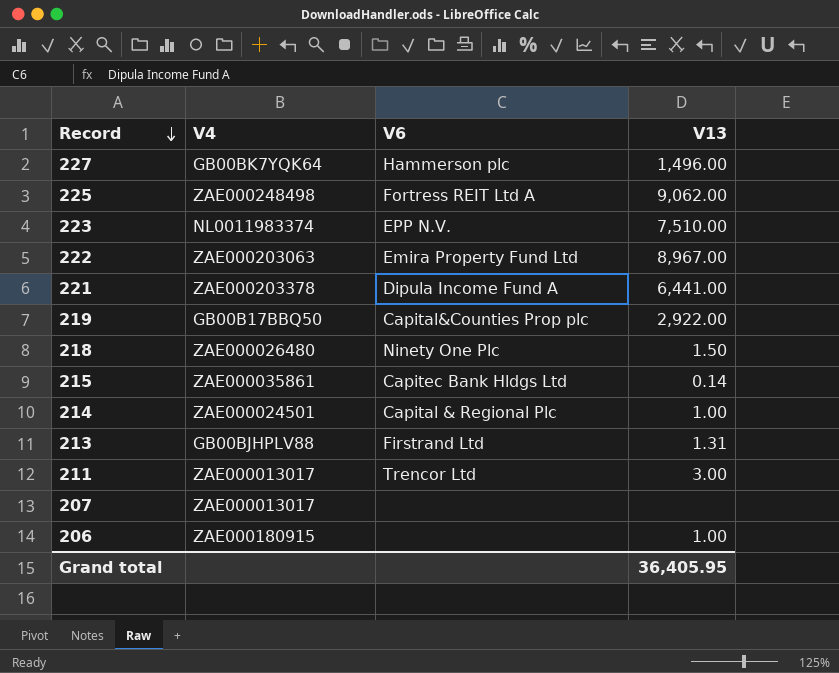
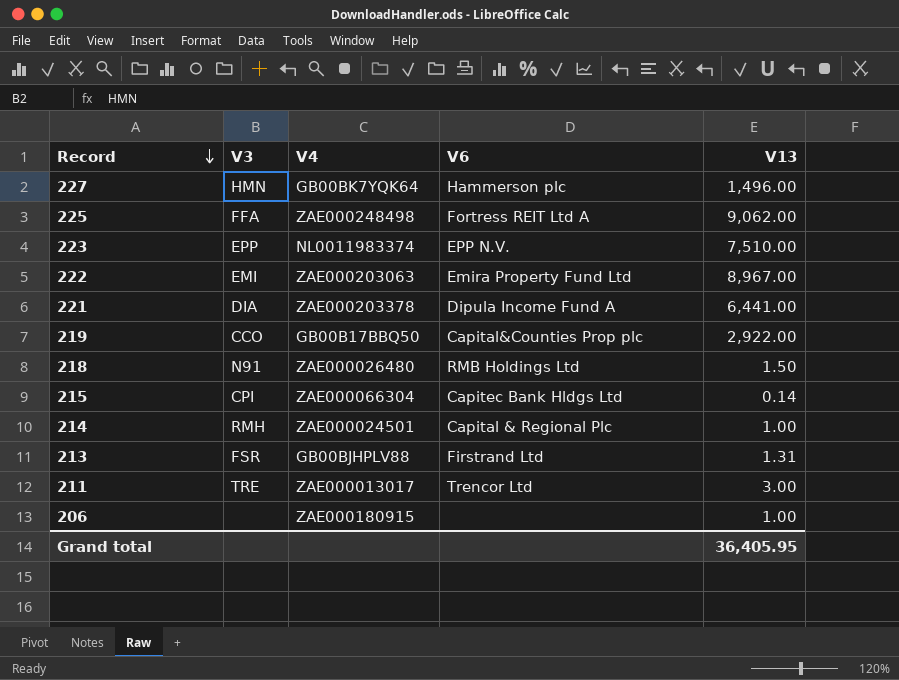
column V3 | position: none -> 2
row 207: ZAE000013017 | none | none -> none
218 | V6: Ninety One Plc -> RMB Holdings Ltd
215 | V4: ZAE000035861 -> ZAE000066304

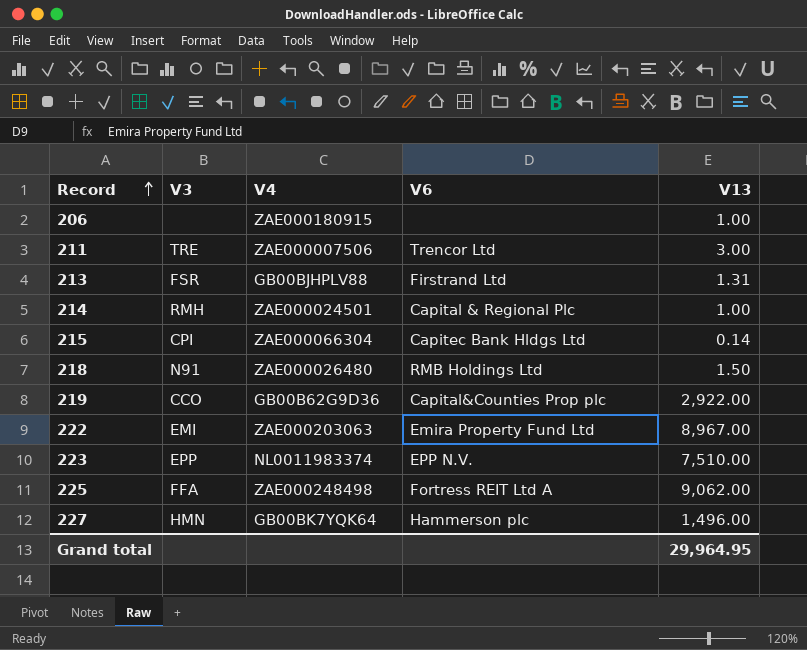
row order: Record descending -> Record ascending
row 221: DIA | ZAE000203378 | Dipula Income Fund A | 6,441.00 -> none
211 | V4: ZAE000013017 -> ZAE000007506
219 | V4: GB00B17BBQ50 -> GB00B62G9D36
Grand total | V13: 36,405.95 -> 29,964.95

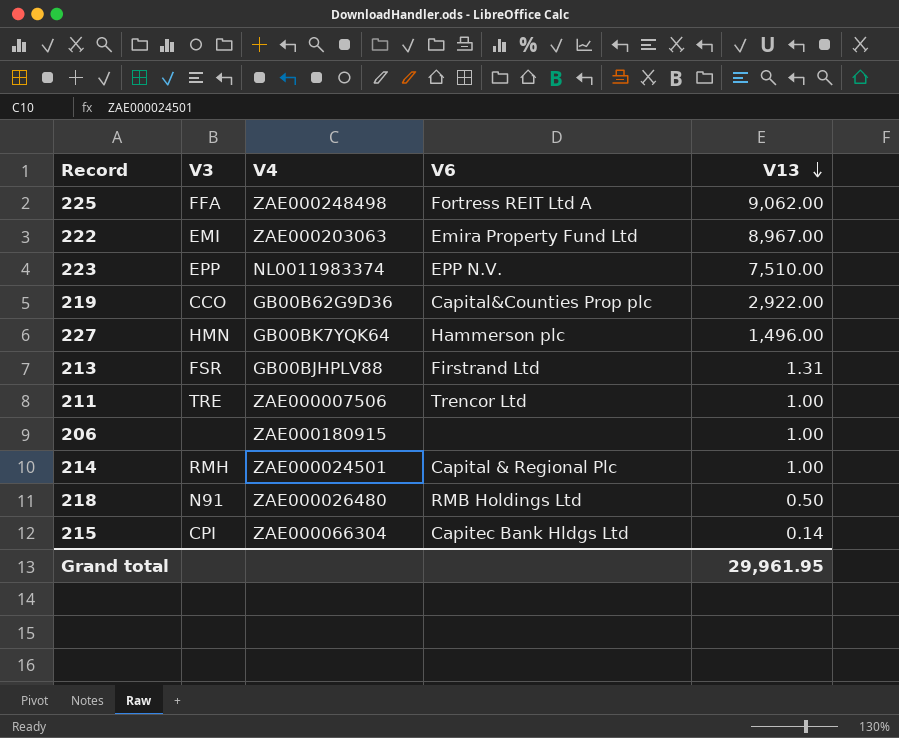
row order: Record ascending -> V13 descending
211 | V13: 3.00 -> 1.00
218 | V13: 1.50 -> 0.50
Grand total | V13: 29,964.95 -> 29,961.95

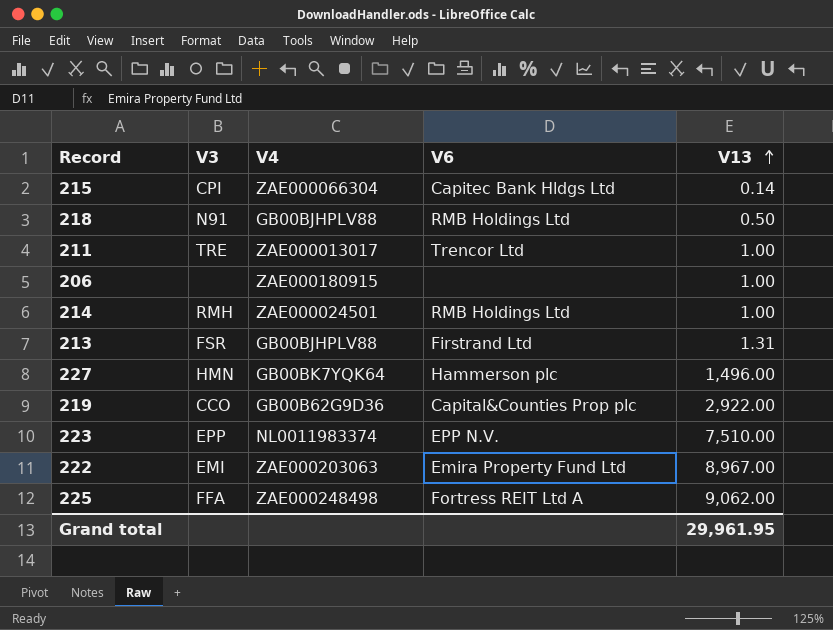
row order: V13 descending -> V13 ascending
218 | V4: ZAE000026480 -> GB00BJHPLV88
211 | V4: ZAE000007506 -> ZAE000013017
214 | V6: Capital & Regional Plc -> RMB Holdings Ltd

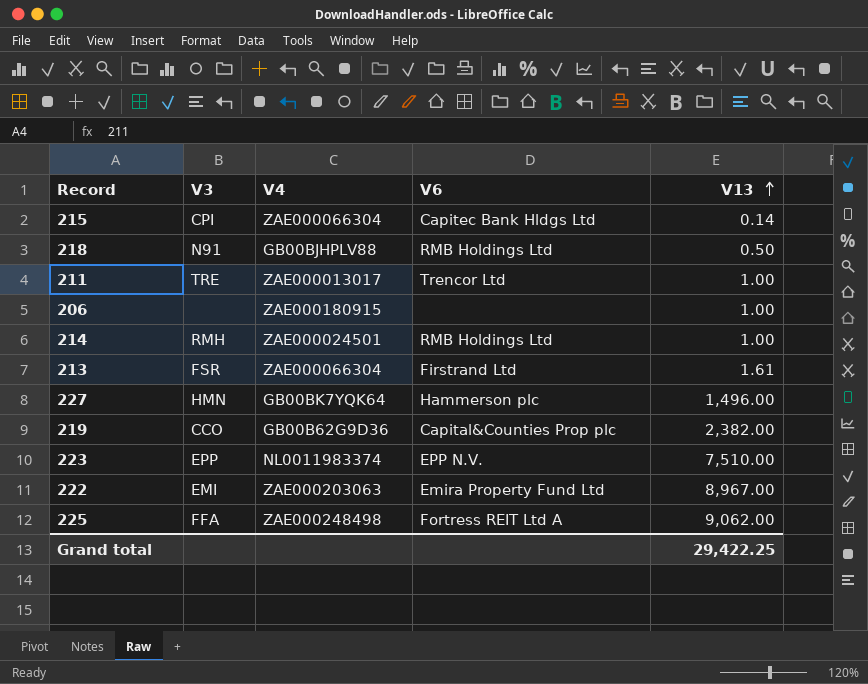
213 | V4: GB00BJHPLV88 -> ZAE000066304
213 | V13: 1.31 -> 1.61
219 | V13: 2,922.00 -> 2,382.00
Grand total | V13: 29,961.95 -> 29,422.25

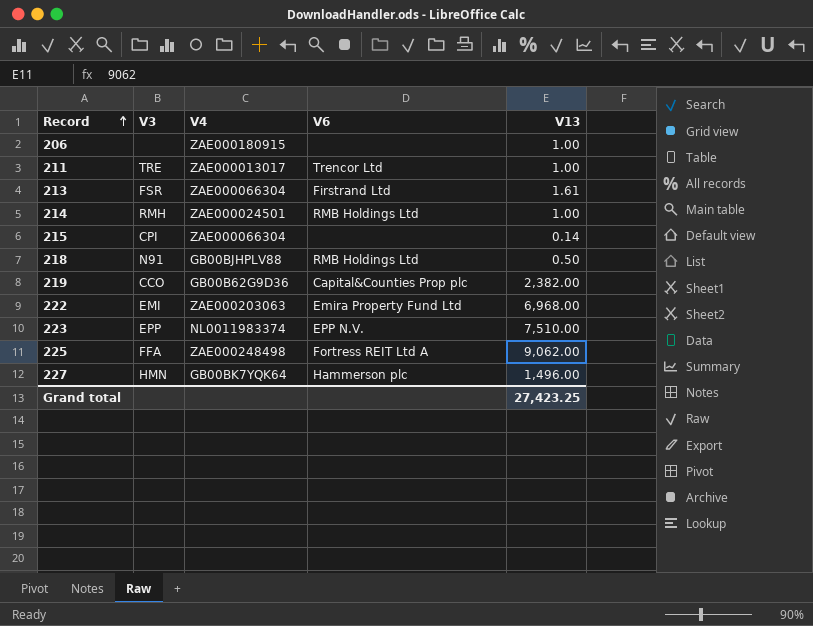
row order: V13 ascending -> Record ascending
215 | V6: Capitec Bank Hldgs Ltd -> none
222 | V13: 8,967.00 -> 6,968.00
Grand total | V13: 29,422.25 -> 27,423.25

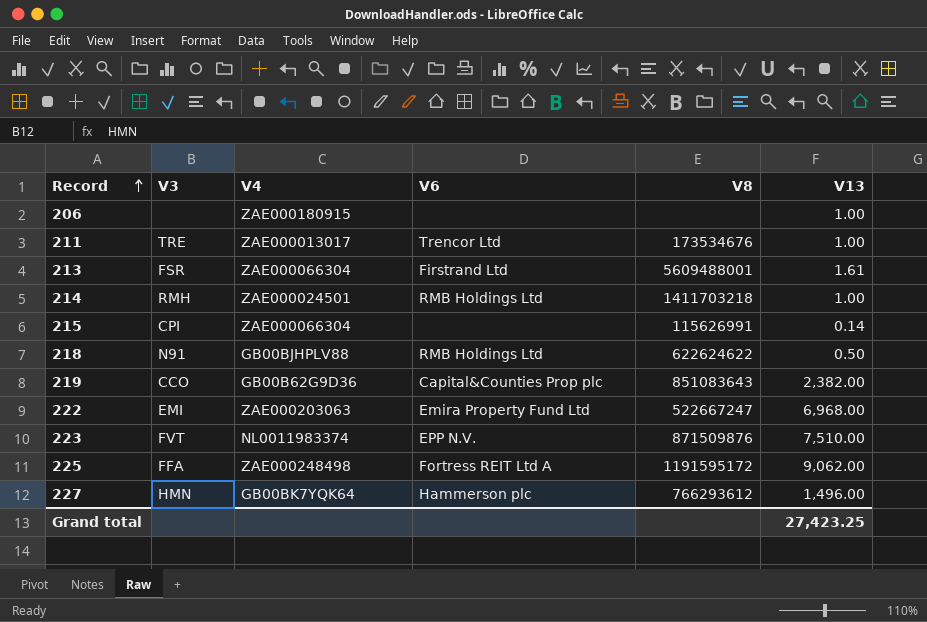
column V8 | position: none -> 5
223 | V3: EPP -> FVT

